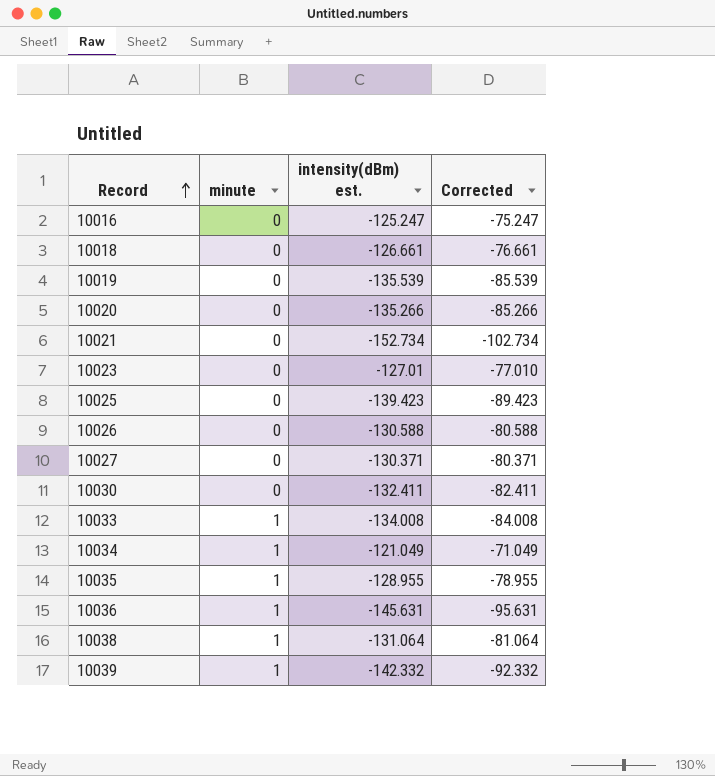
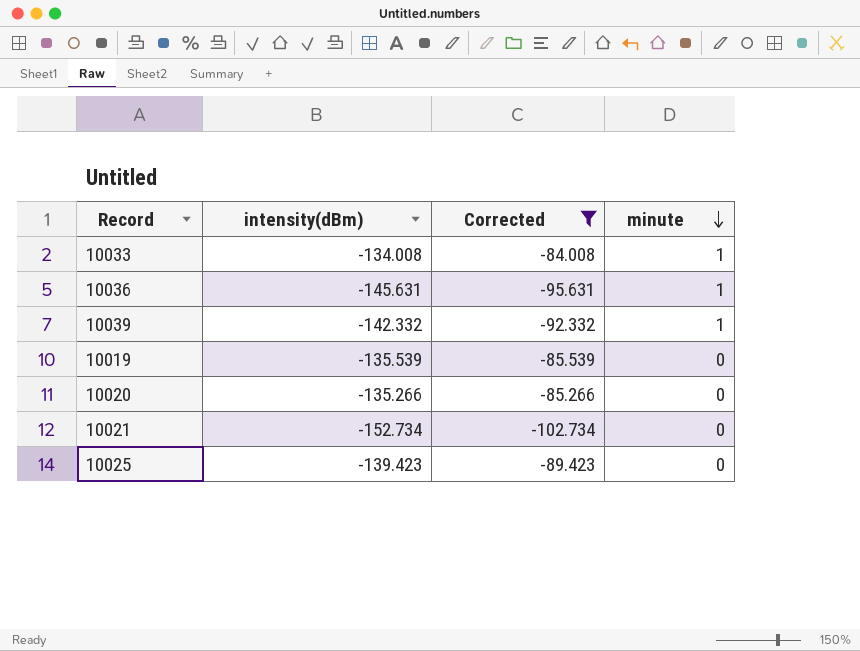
filter: none -> Corrected <= -84.008
row order: Record ascending -> minute descending
column name: intensity(dBm) est. -> intensity(dBm)
column minute | position: 2 -> 4

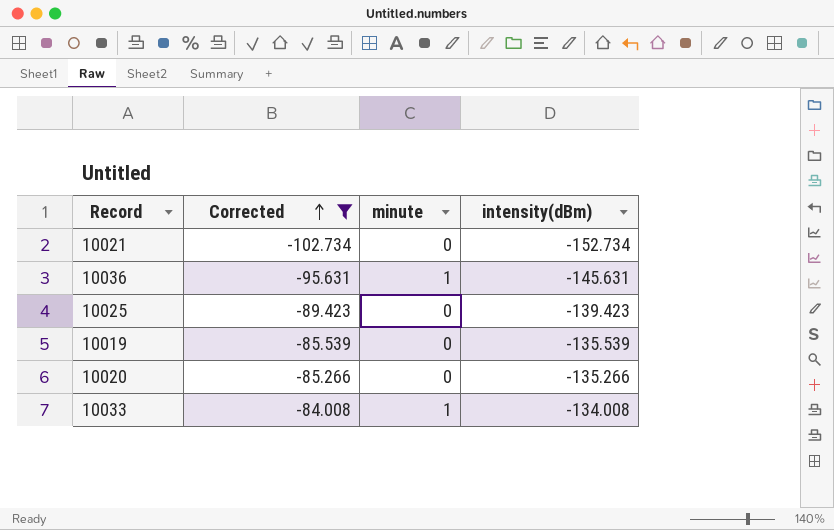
row order: minute descending -> Corrected ascending
column intensity(dBm) | position: 2 -> 4
row 10039: -142.332 | -92.332 | 1 -> none

